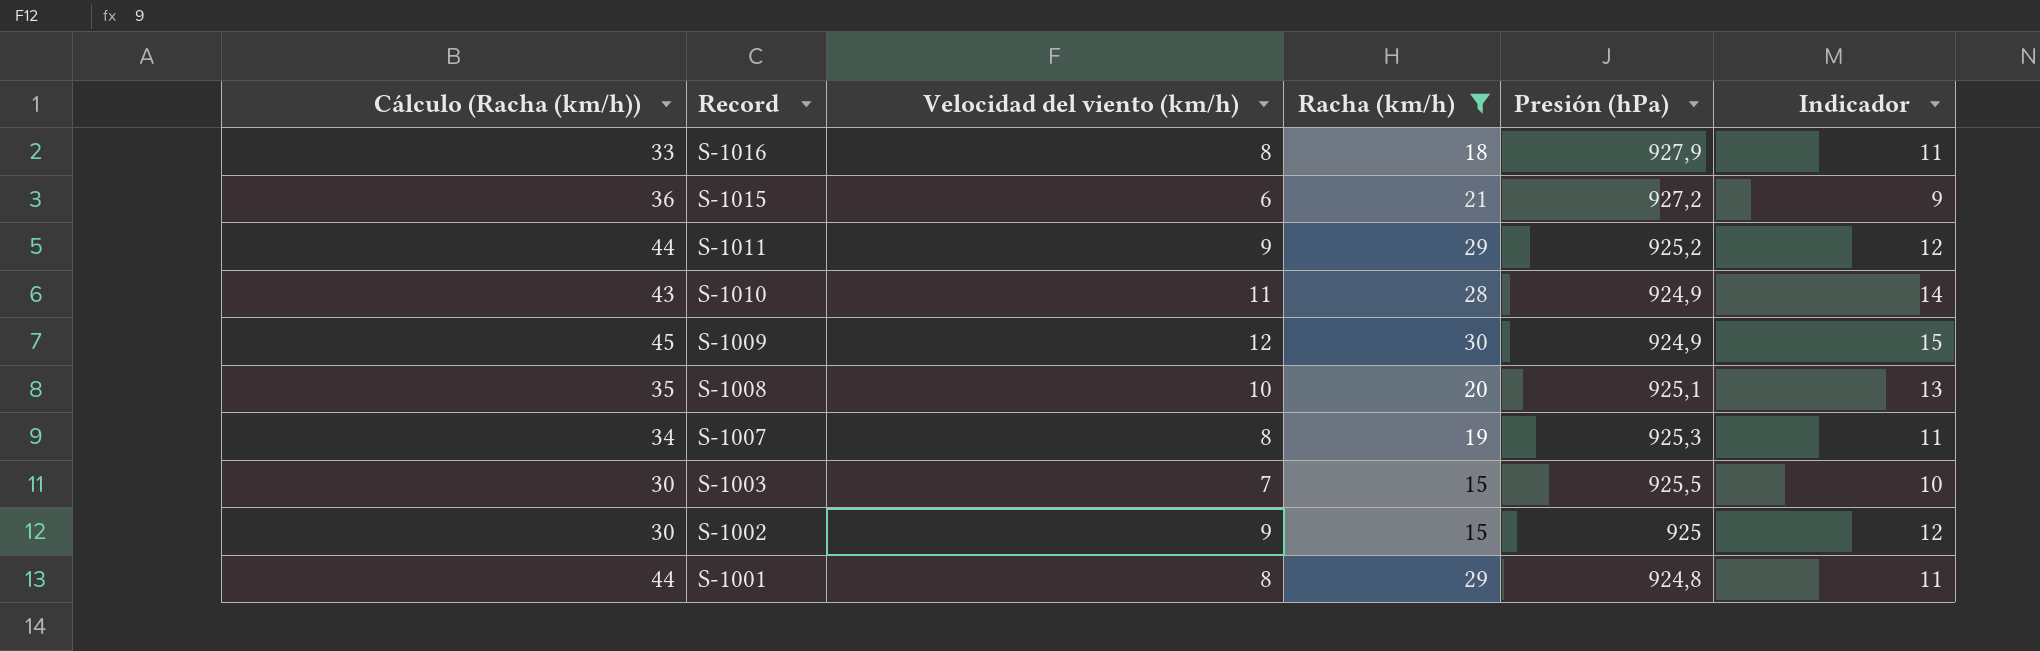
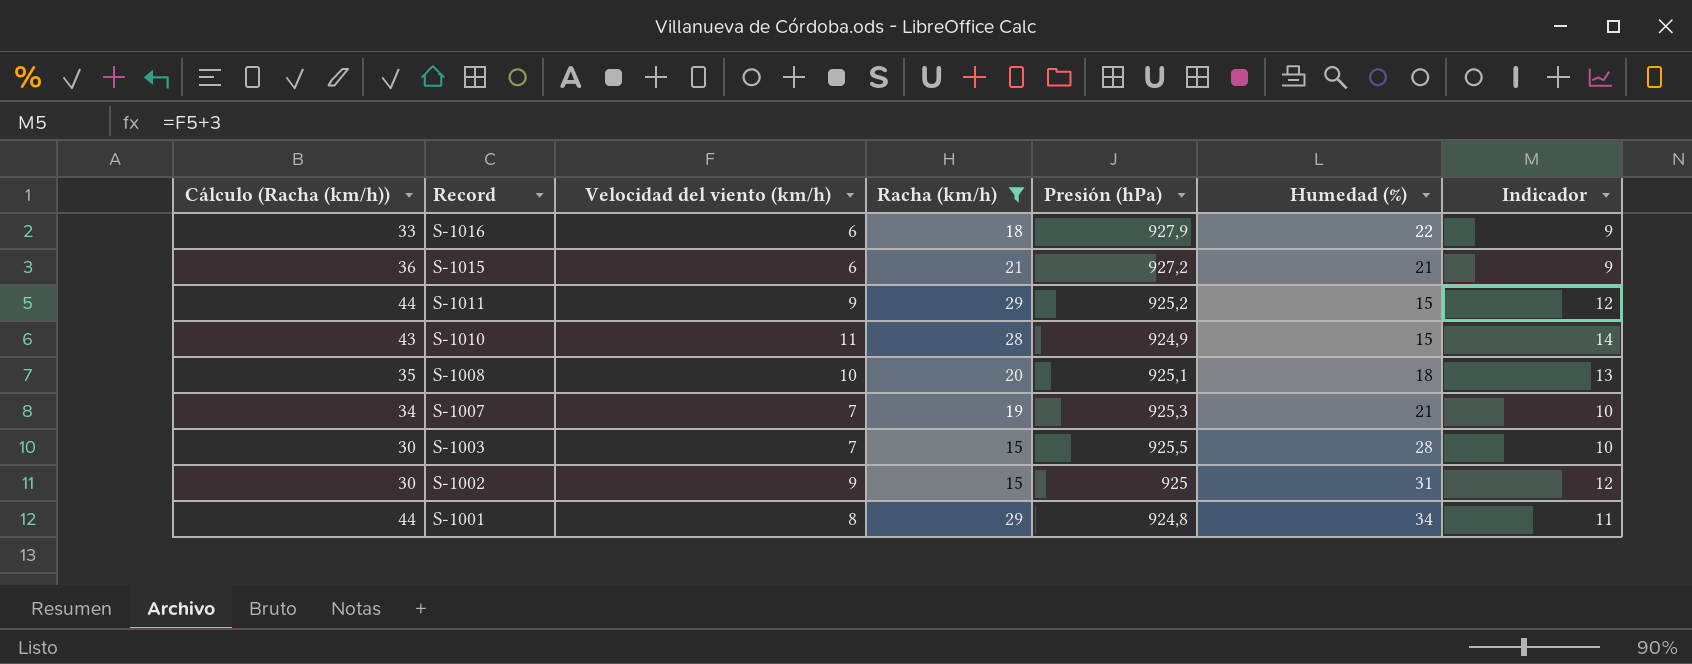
column Humedad (%) | position: none -> 6
row S-1009: 45 | 12 | 30 | 924,9 | 15 -> none
S-1016 | Velocidad del viento (km/h): 8 -> 6
S-1016 | Indicador: 11 -> 9
S-1007 | Velocidad del viento (km/h): 8 -> 7
S-1007 | Indicador: 11 -> 10

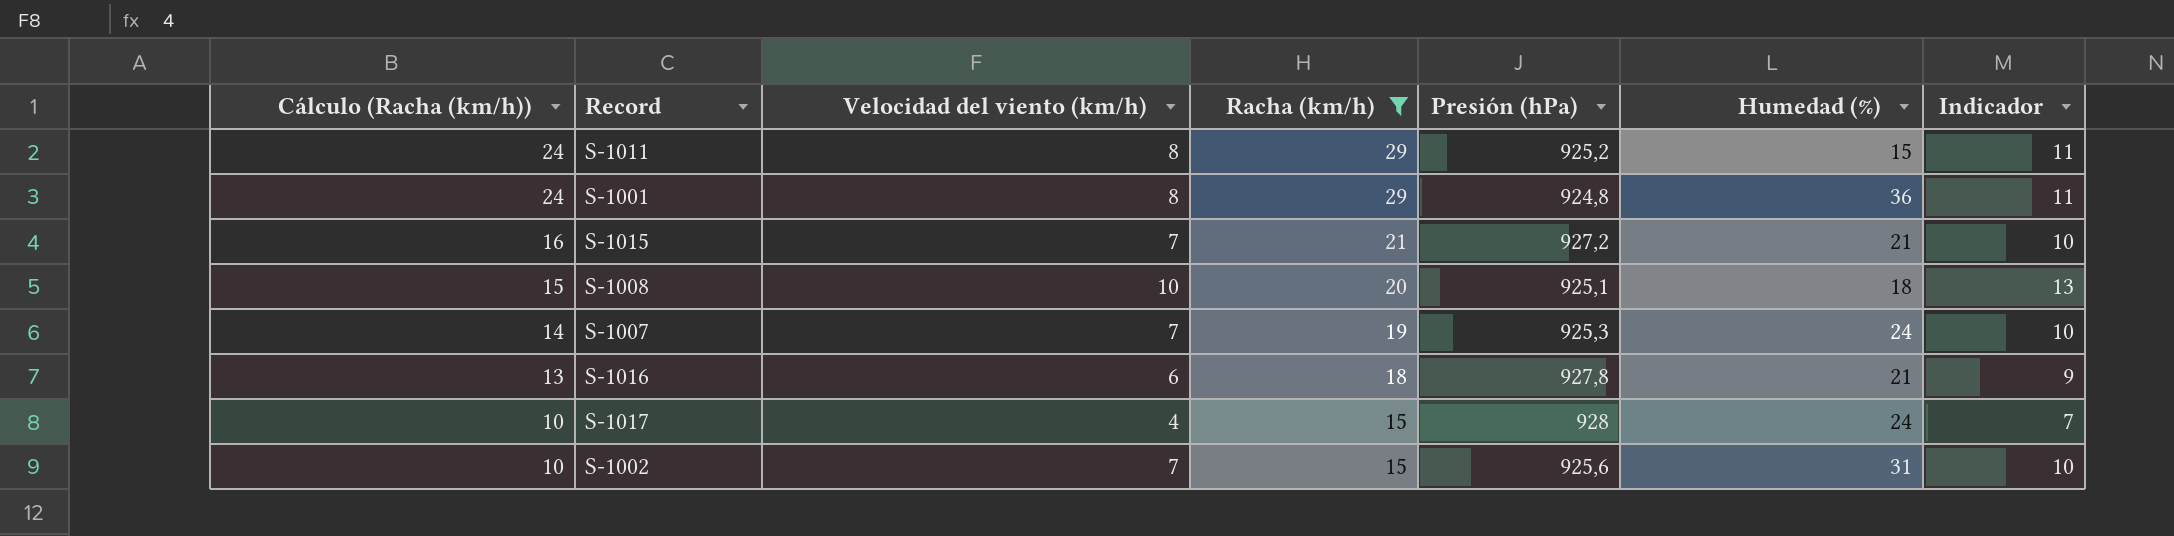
row order: Record descending -> Cálculo (Racha (km/h)) descending
column Cálculo (Racha (km/h)) | formula: [Racha (km/h)] + 15 -> [Racha (km/h)] - 5
row S-1010: 43 | 11 | 28 | 924,9 | 15 | 14 -> none
row S-1003: 30 | 7 | 15 | 925,5 | 28 | 10 -> none
S-1011 | Velocidad del viento (km/h): 9 -> 8
S-1011 | Indicador: 12 -> 11
S-1001 | Humedad (%): 34 -> 36
S-1015 | Velocidad del viento (km/h): 6 -> 7
S-1015 | Indicador: 9 -> 10
S-1007 | Humedad (%): 21 -> 24
S-1016 | Presión (hPa): 927,9 -> 927,8
S-1016 | Humedad (%): 22 -> 21
row S-1017: none -> 10 | 4 | 15 | 928 | 24 | 7
S-1002 | Velocidad del viento (km/h): 9 -> 7
S-1002 | Presión (hPa): 925 -> 925,6
S-1002 | Indicador: 12 -> 10

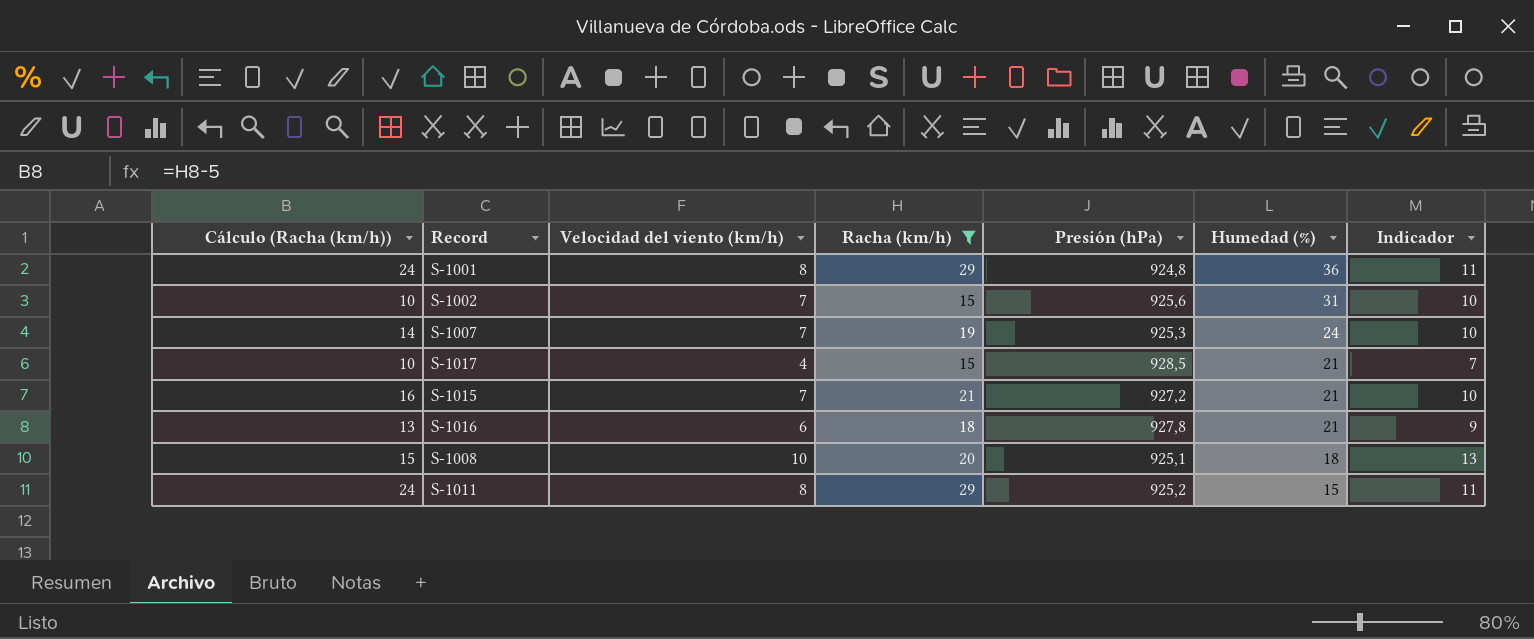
row order: Cálculo (Racha (km/h)) descending -> Humedad (%) descending
S-1017 | Presión (hPa): 928 -> 928,5
S-1017 | Humedad (%): 24 -> 21

